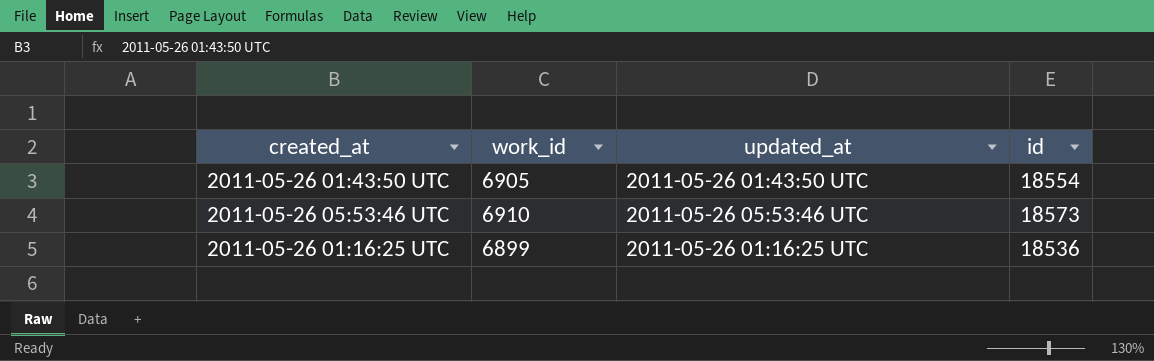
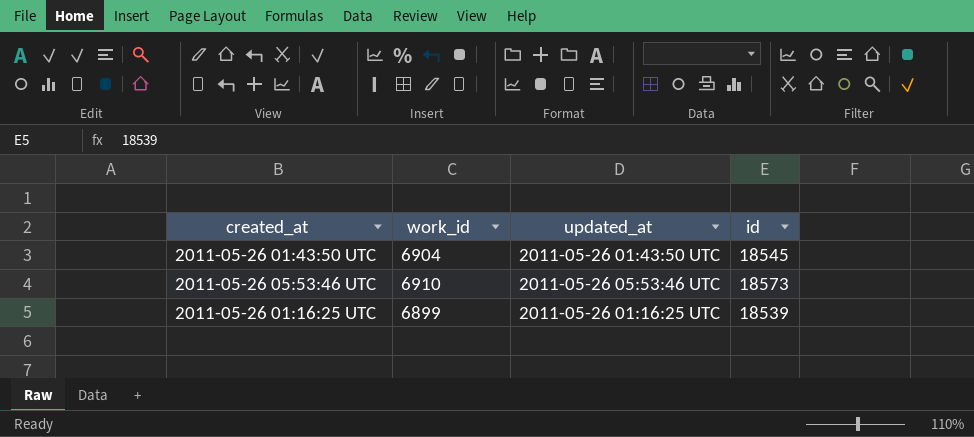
2011-05-26 01:43:50 UTC | work_id: 6905 -> 6904
2011-05-26 01:43:50 UTC | id: 18554 -> 18545
2011-05-26 01:16:25 UTC | id: 18536 -> 18539

